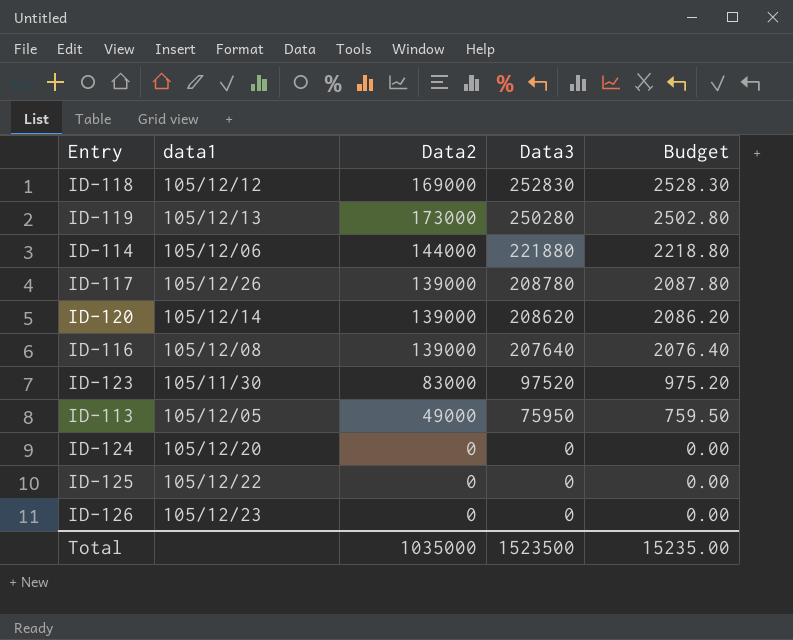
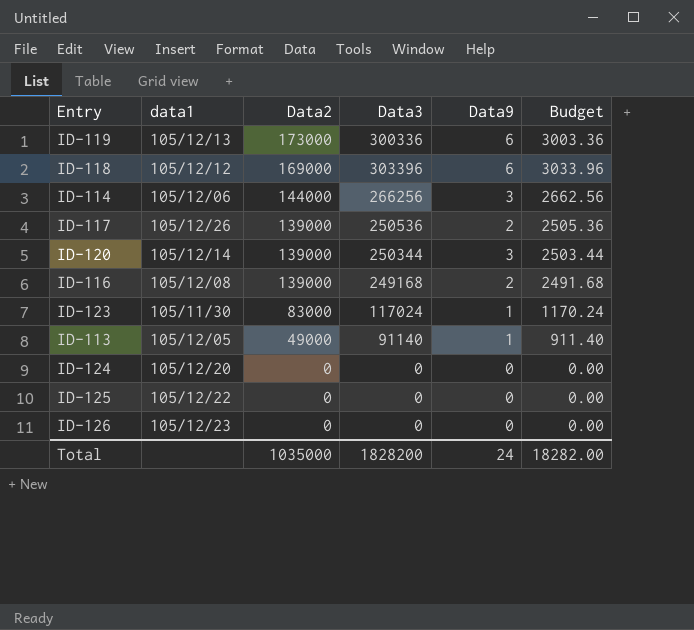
row order: Data3 descending -> Data2 descending
column Data9 | position: none -> 5
ID-119 | Data3: 250280 -> 300336
ID-119 | Budget: 2502.80 -> 3003.36
ID-118 | Data3: 252830 -> 303396
ID-118 | Budget: 2528.30 -> 3033.96
ID-114 | Data3: 221880 -> 266256
ID-114 | Budget: 2218.80 -> 2662.56
ID-117 | Data3: 208780 -> 250536
ID-117 | Budget: 2087.80 -> 2505.36
ID-120 | Data3: 208620 -> 250344
ID-120 | Budget: 2086.20 -> 2503.44
ID-116 | Data3: 207640 -> 249168
ID-116 | Budget: 2076.40 -> 2491.68
ID-123 | Data3: 97520 -> 117024
ID-123 | Budget: 975.20 -> 1170.24
ID-113 | Data3: 75950 -> 91140
ID-113 | Budget: 759.50 -> 911.40
Total | Data3: 1523500 -> 1828200
Total | Budget: 15235.00 -> 18282.00

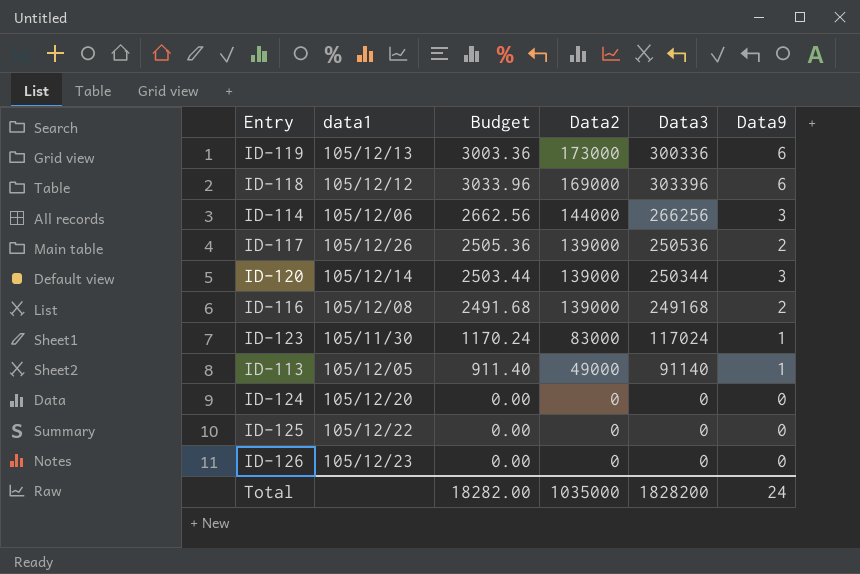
column Budget | position: 6 -> 3

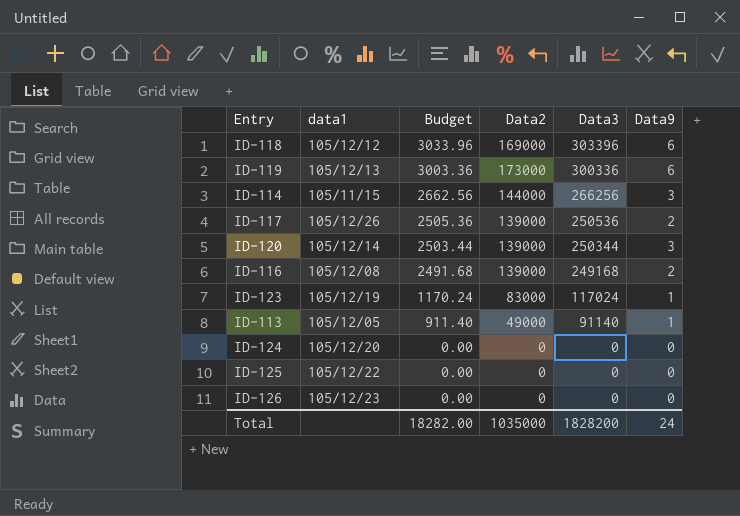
row order: Data2 descending -> Budget descending
ID-114 | data1: 105/12/06 -> 105/11/15
ID-123 | data1: 105/11/30 -> 105/12/19

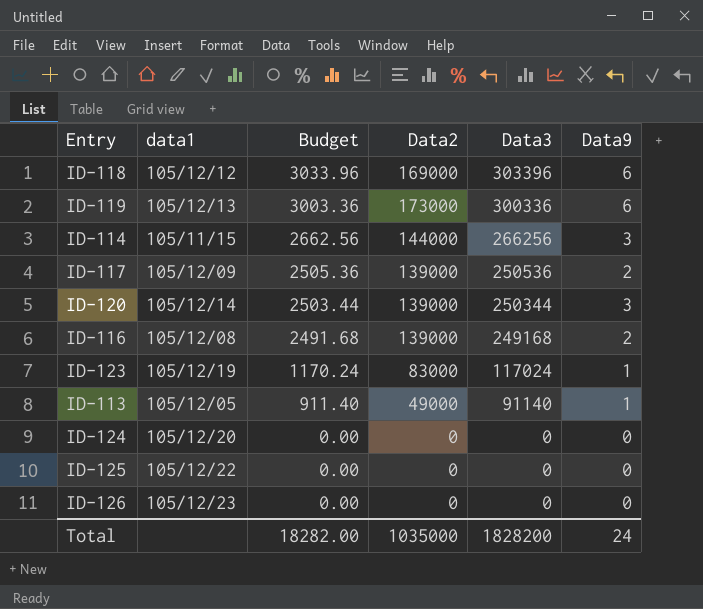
ID-117 | data1: 105/12/26 -> 105/12/09

